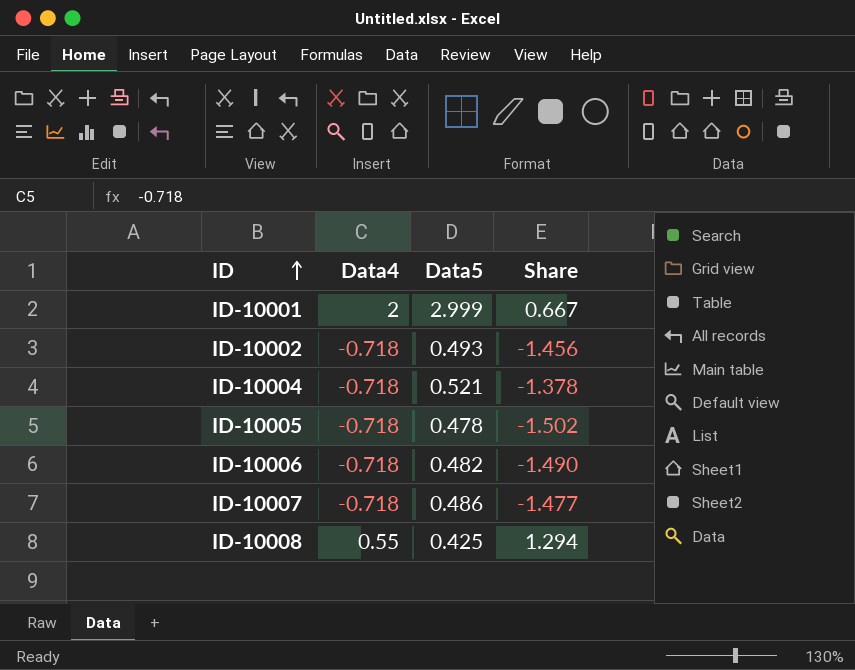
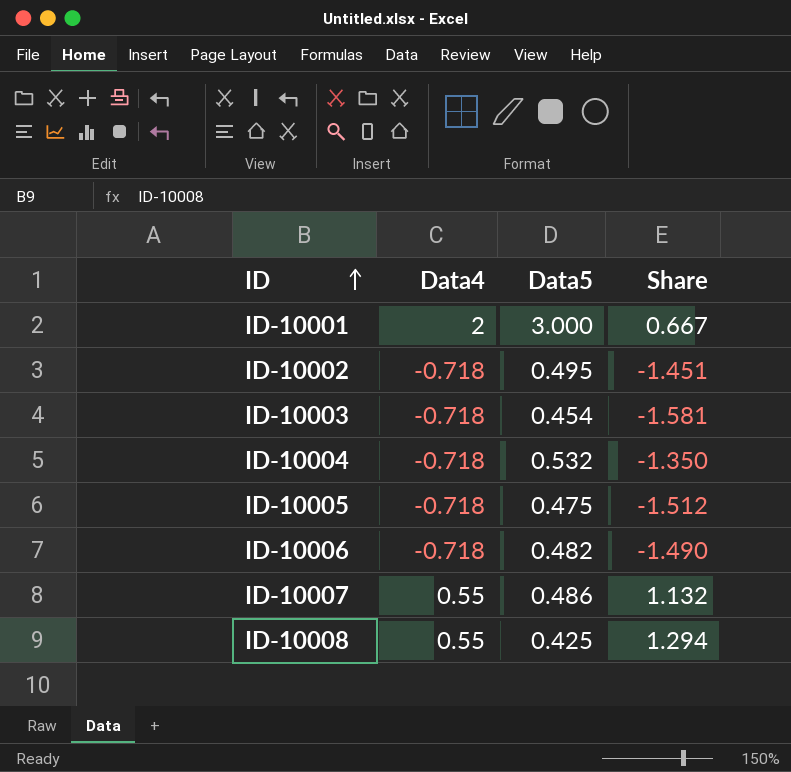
ID-10001 | Data5: 2.999 -> 3.000
ID-10002 | Data5: 0.493 -> 0.495
ID-10002 | Share: -1.456 -> -1.451
row ID-10003: none -> -0.718 | 0.454 | -1.581
ID-10004 | Data5: 0.521 -> 0.532
ID-10004 | Share: -1.378 -> -1.350
ID-10005 | Data5: 0.478 -> 0.475
ID-10005 | Share: -1.502 -> -1.512
ID-10007 | Data4: -0.718 -> 0.55
ID-10007 | Share: -1.477 -> 1.132

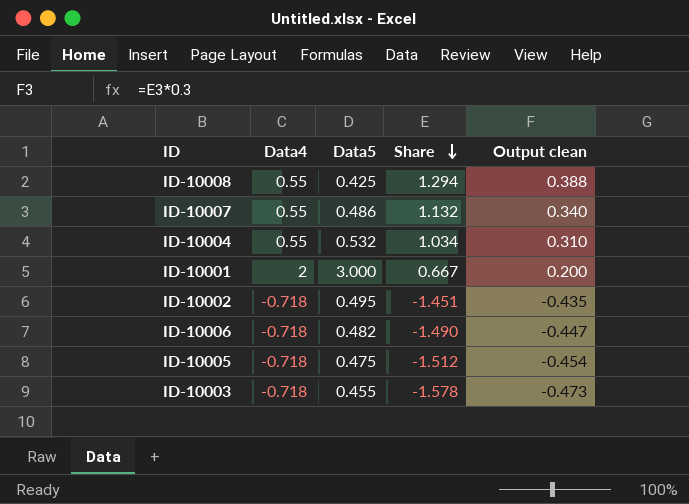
row order: ID ascending -> Share descending
column Output clean | formula: none -> [Share] * 0.3
ID-10004 | Data4: -0.718 -> 0.55
ID-10004 | Share: -1.350 -> 1.034
ID-10003 | Data5: 0.454 -> 0.455
ID-10003 | Share: -1.581 -> -1.578

